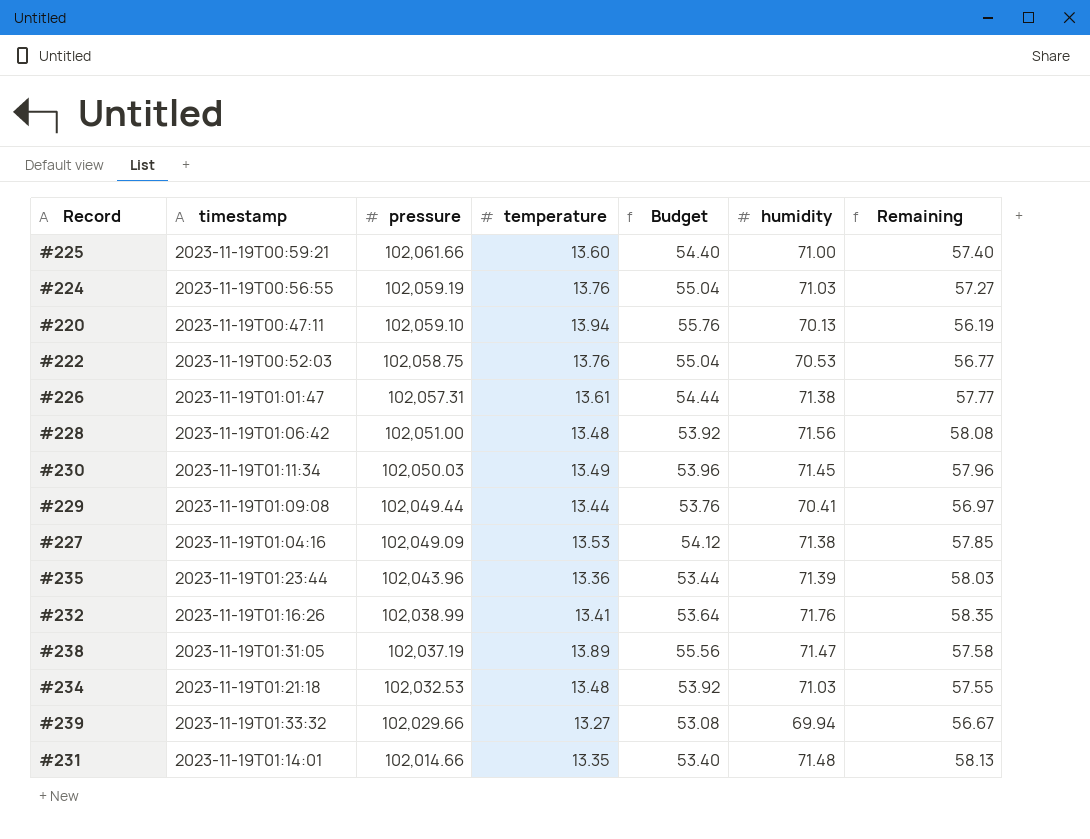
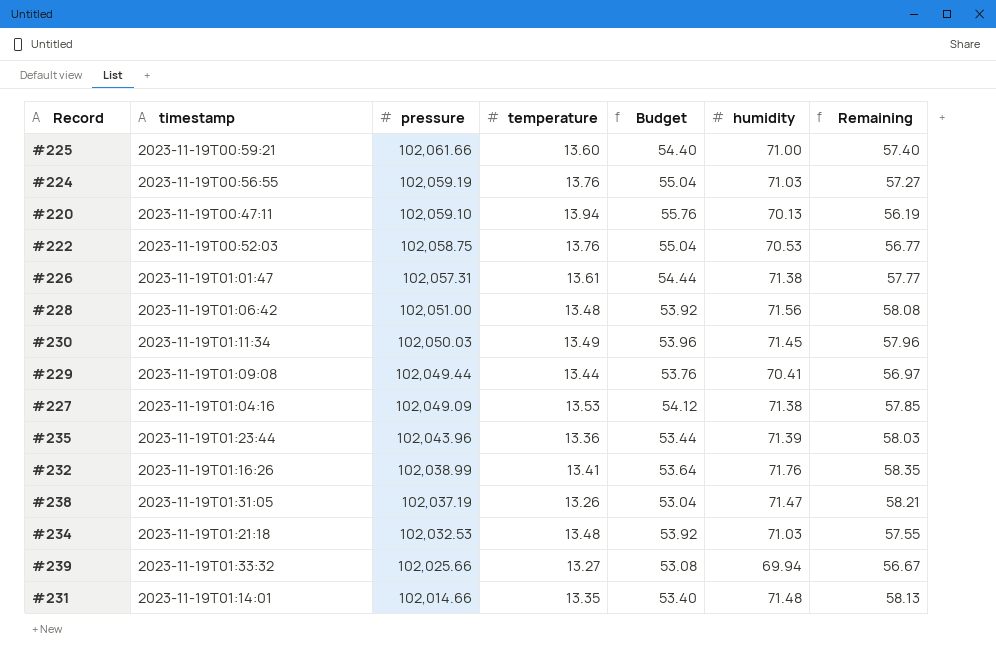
#238 | temperature: 13.89 -> 13.26
#238 | Budget: 55.56 -> 53.04
#238 | Remaining: 57.58 -> 58.21
#239 | pressure: 102,029.66 -> 102,025.66

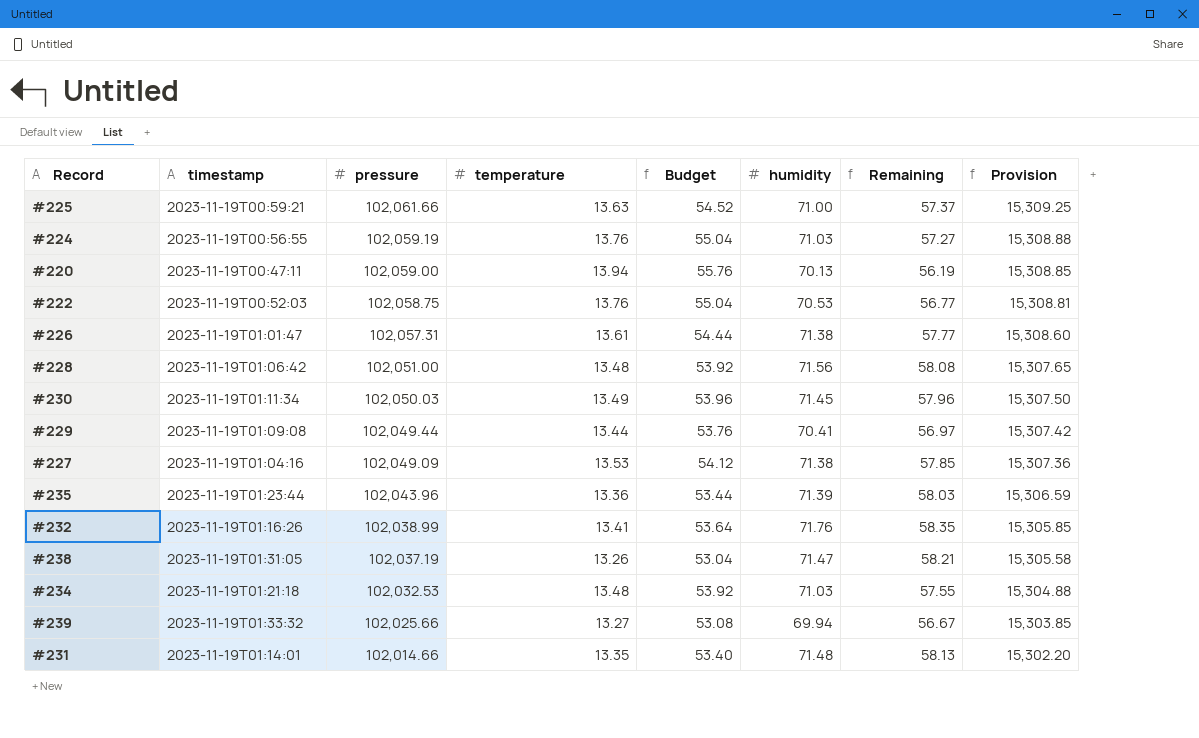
column Provision | formula: none -> [pressure] * 0.15
#225 | temperature: 13.60 -> 13.63
#225 | Budget: 54.40 -> 54.52
#225 | Remaining: 57.40 -> 57.37
#220 | pressure: 102,059.10 -> 102,059.00

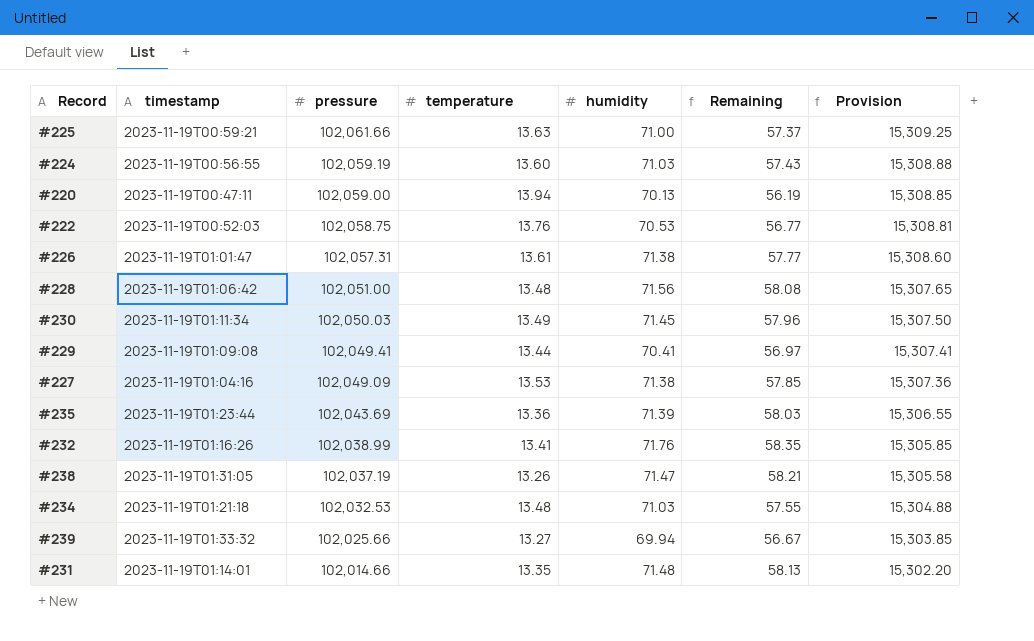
column Budget | formula: [temperature] * 4 -> none
#224 | temperature: 13.76 -> 13.60
#224 | Remaining: 57.27 -> 57.43
#229 | pressure: 102,049.44 -> 102,049.41
#229 | Provision: 15,307.42 -> 15,307.41
#235 | pressure: 102,043.96 -> 102,043.69
#235 | Provision: 15,306.59 -> 15,306.55

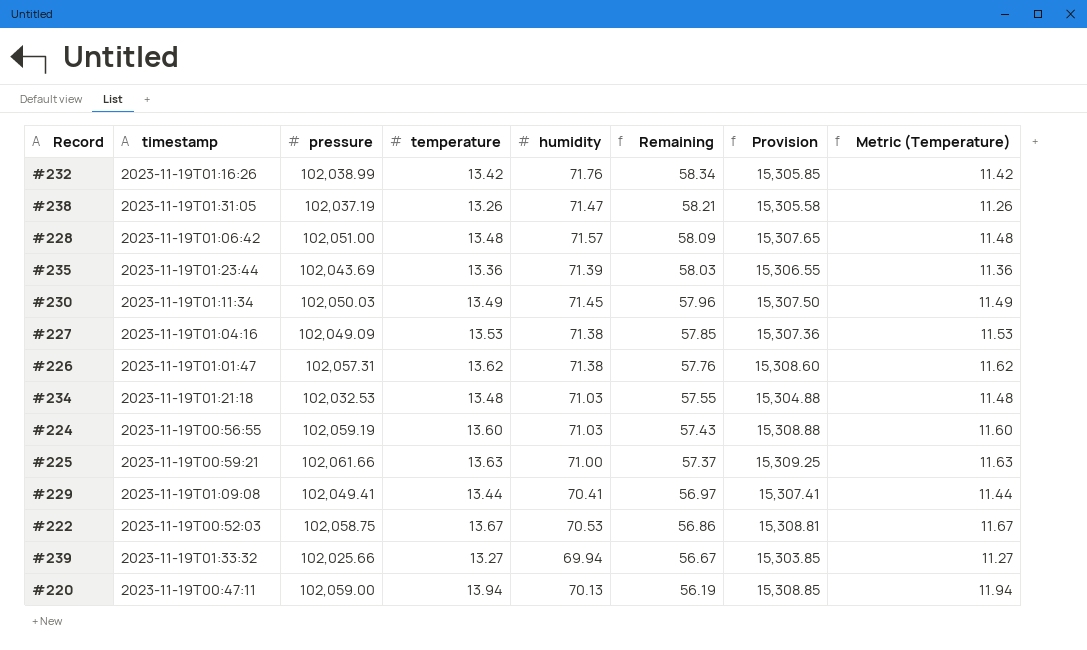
row order: pressure descending -> Remaining descending
column Metric (Temperature) | formula: none -> [temperature] - 2
row #231: 2023-11-19T01:14:01 | 102,014.66 | 13.35 | 71.48 | 58.13 | 15,302.20 -> none
#232 | temperature: 13.41 -> 13.42
#232 | Remaining: 58.35 -> 58.34
#228 | humidity: 71.56 -> 71.57
#228 | Remaining: 58.08 -> 58.09
#226 | temperature: 13.61 -> 13.62
#226 | Remaining: 57.77 -> 57.76
#222 | temperature: 13.76 -> 13.67
#222 | Remaining: 56.77 -> 56.86

